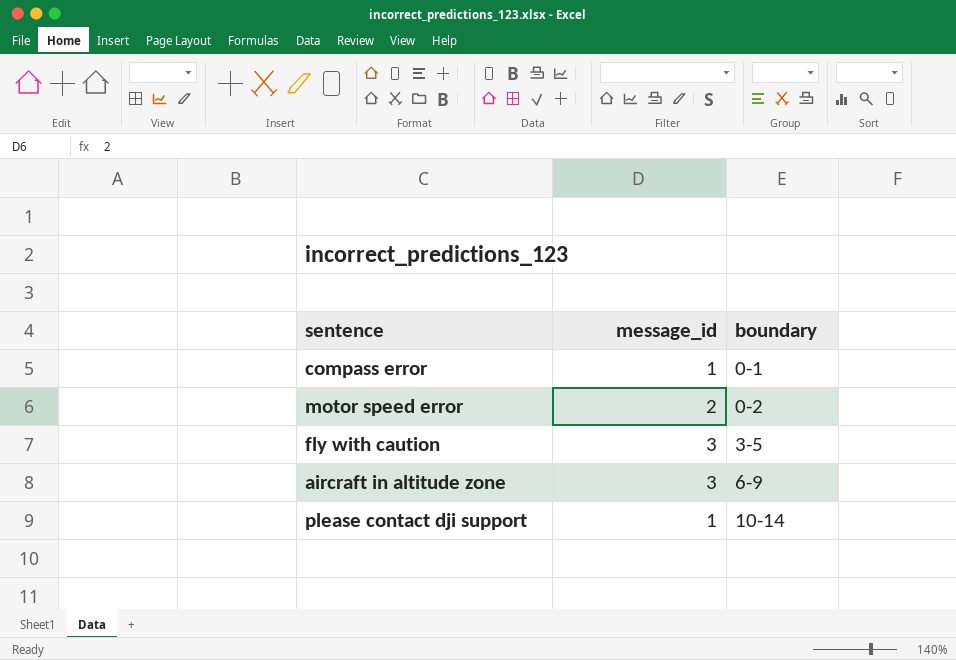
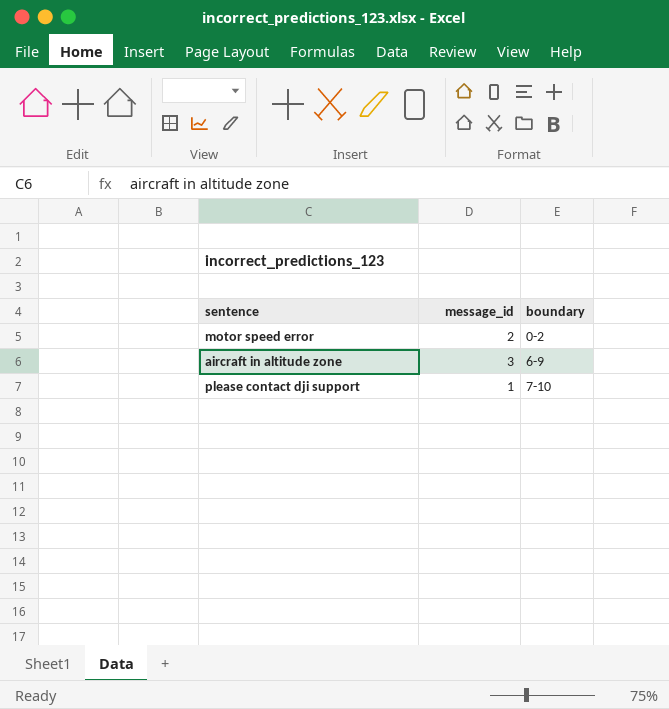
row compass error: 1 | 0-1 -> none
row fly with caution: 3 | 3-5 -> none
please contact dji support | boundary: 10-14 -> 7-10

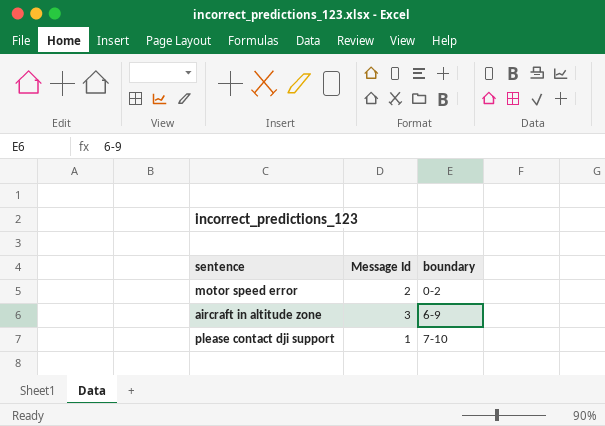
column name: message_id -> Message Id

